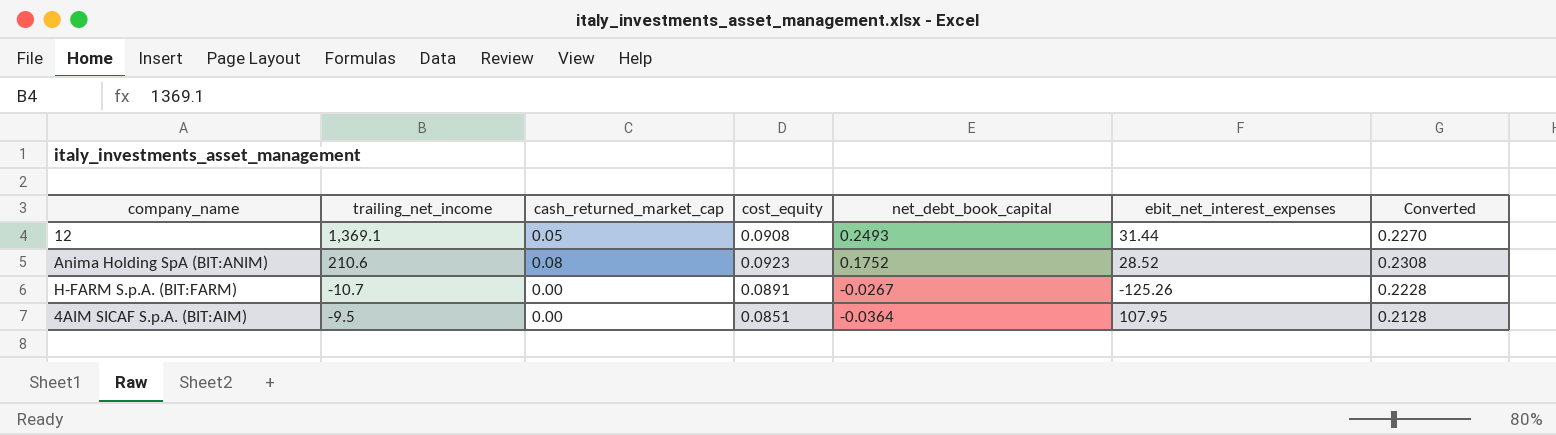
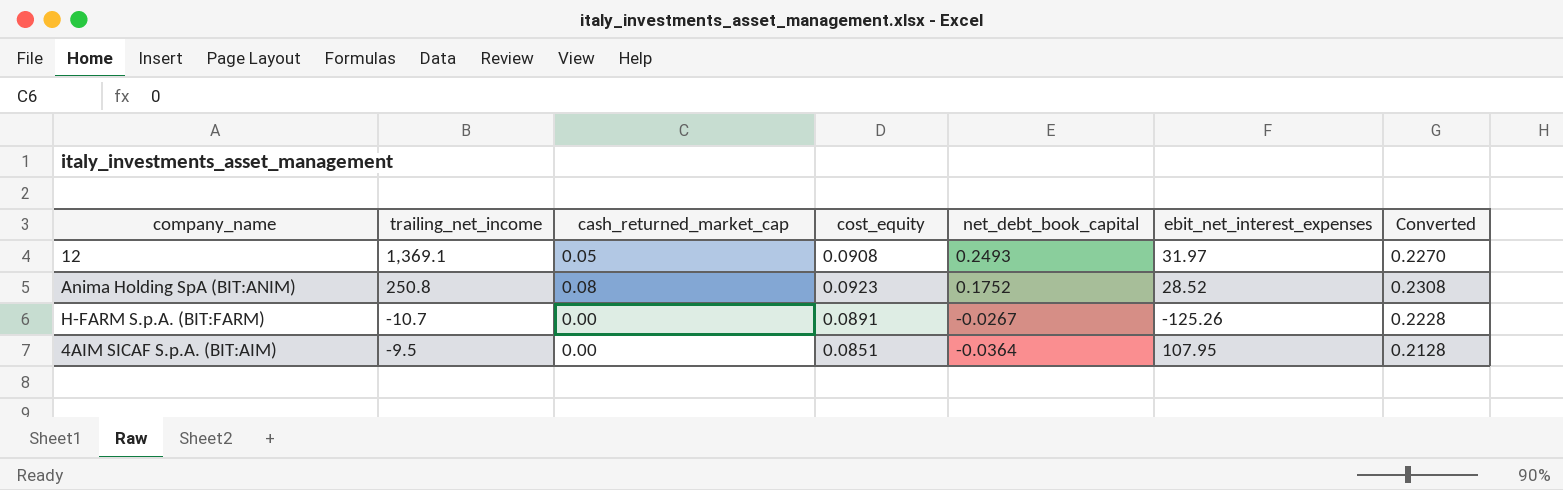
12 | ebit_net_interest_expenses: 31.44 -> 31.97
Anima Holding SpA (BIT:ANIM) | trailing_net_income: 210.6 -> 250.8

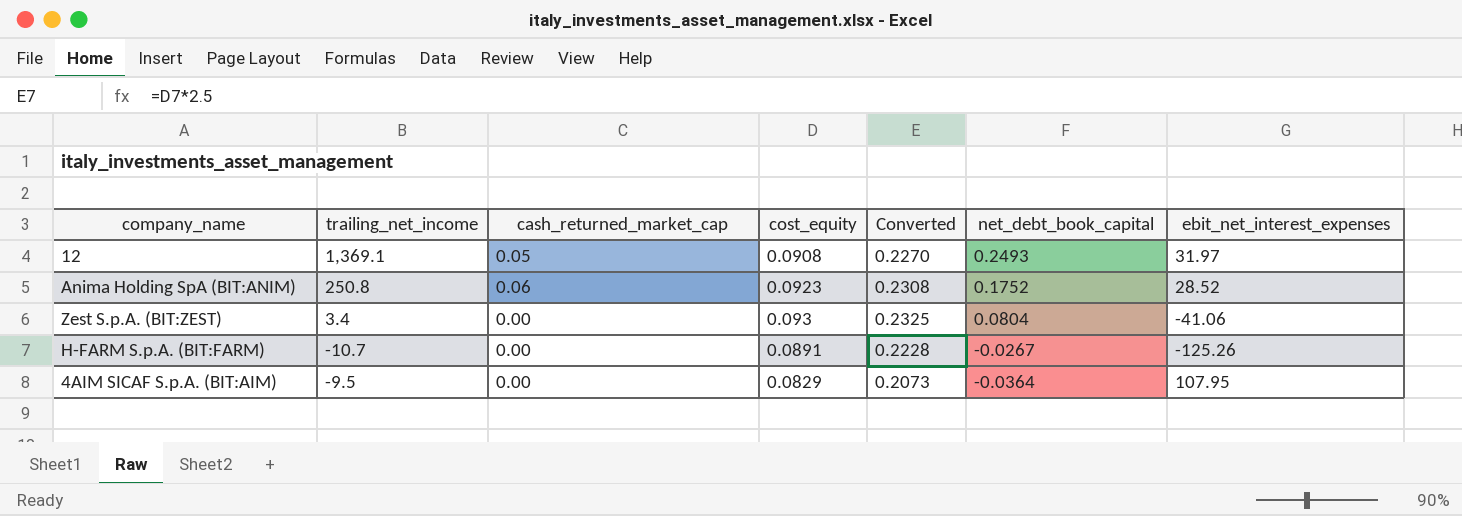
column Converted | position: 7 -> 5
Anima Holding SpA (BIT:ANIM) | cash_returned_market_cap: 0.08 -> 0.06
row Zest S.p.A. (BIT:ZEST): none -> 3.4 | 0.00 | 0.093 | 0.2325 | 0.0804 | -41.06
4AIM SICAF S.p.A. (BIT:AIM) | cost_equity: 0.0851 -> 0.0829
4AIM SICAF S.p.A. (BIT:AIM) | Converted: 0.2128 -> 0.2073

